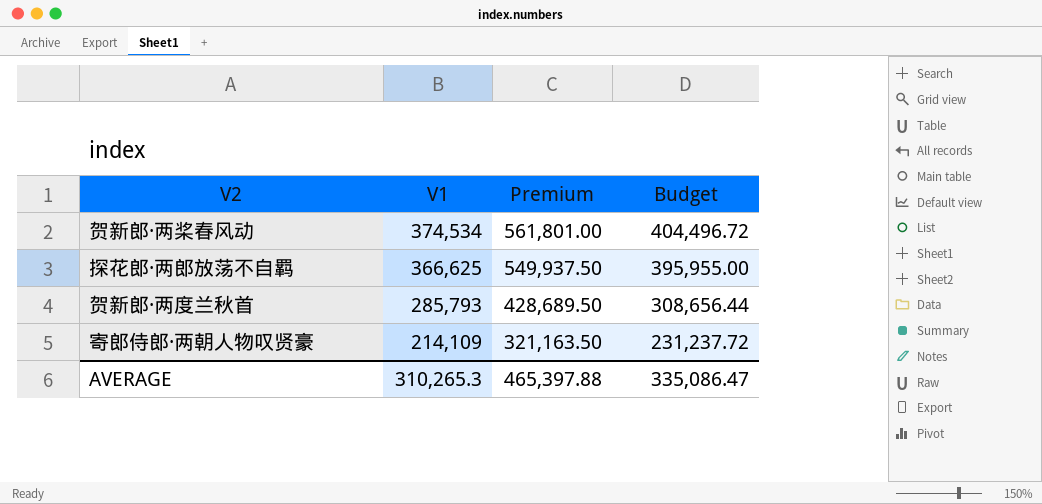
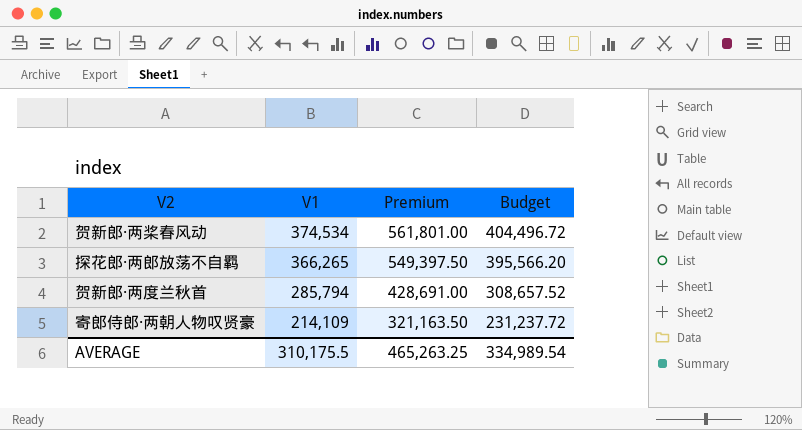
探花郎·两郎放荡不自羁 | V1: 366,625 -> 366,265
探花郎·两郎放荡不自羁 | Premium: 549,937.50 -> 549,397.50
探花郎·两郎放荡不自羁 | Budget: 395,955.00 -> 395,566.20
贺新郎·两度兰秋首 | V1: 285,793 -> 285,794
贺新郎·两度兰秋首 | Premium: 428,689.50 -> 428,691.00
贺新郎·两度兰秋首 | Budget: 308,656.44 -> 308,657.52
AVERAGE | V1: 310,265.3 -> 310,175.5
AVERAGE | Premium: 465,397.88 -> 465,263.25
AVERAGE | Budget: 335,086.47 -> 334,989.54

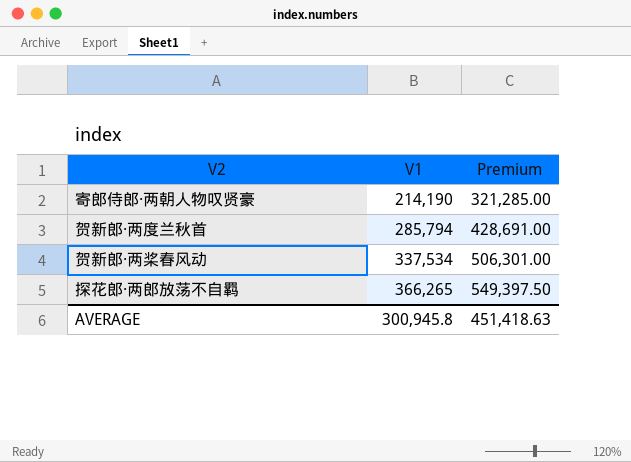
row order: V1 descending -> V1 ascending
column Budget | formula: [V1] * 1.08 -> none
寄郎侍郎·两朝人物叹贤豪 | V1: 214,109 -> 214,190
寄郎侍郎·两朝人物叹贤豪 | Premium: 321,163.50 -> 321,285.00
贺新郎·两桨春风动 | V1: 374,534 -> 337,534
贺新郎·两桨春风动 | Premium: 561,801.00 -> 506,301.00
AVERAGE | V1: 310,175.5 -> 300,945.8
AVERAGE | Premium: 465,263.25 -> 451,418.63

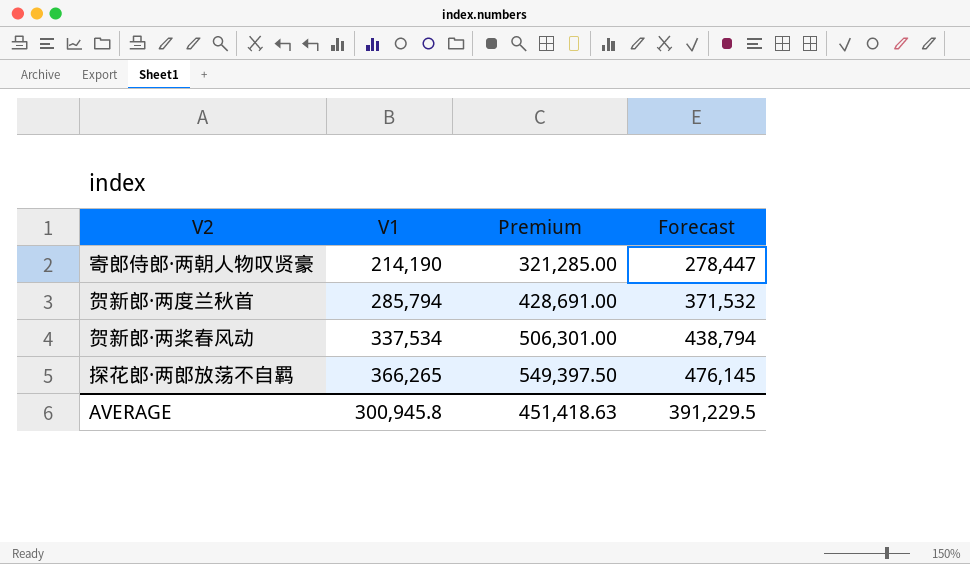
column Forecast | formula: none -> [V1] * 1.3

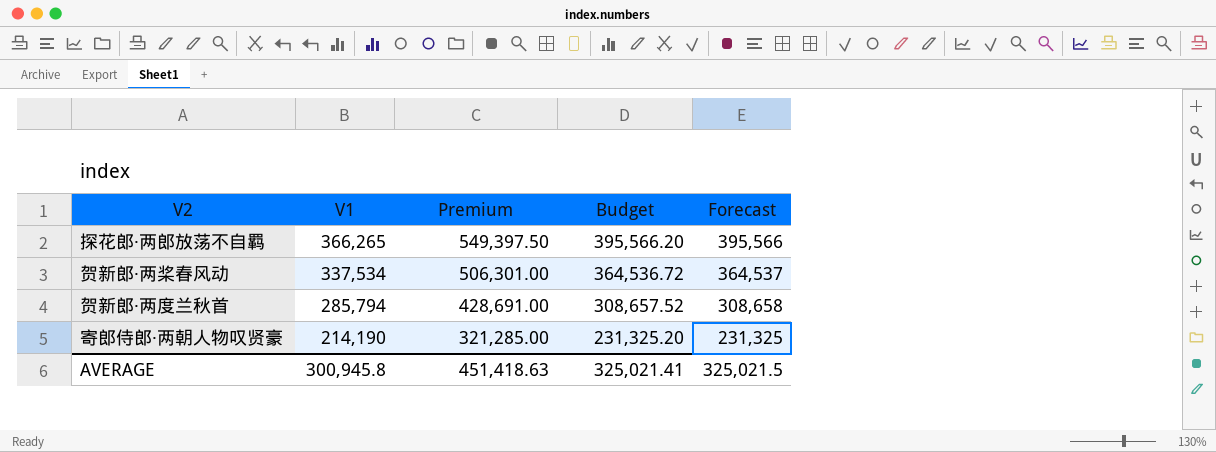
row order: V1 ascending -> V1 descending
column Budget | formula: none -> [V1] * 1.08
column Forecast | formula: [V1] * 1.3 -> [V1] * 1.08
AVERAGE | Forecast: 391,229.5 -> 325,021.5

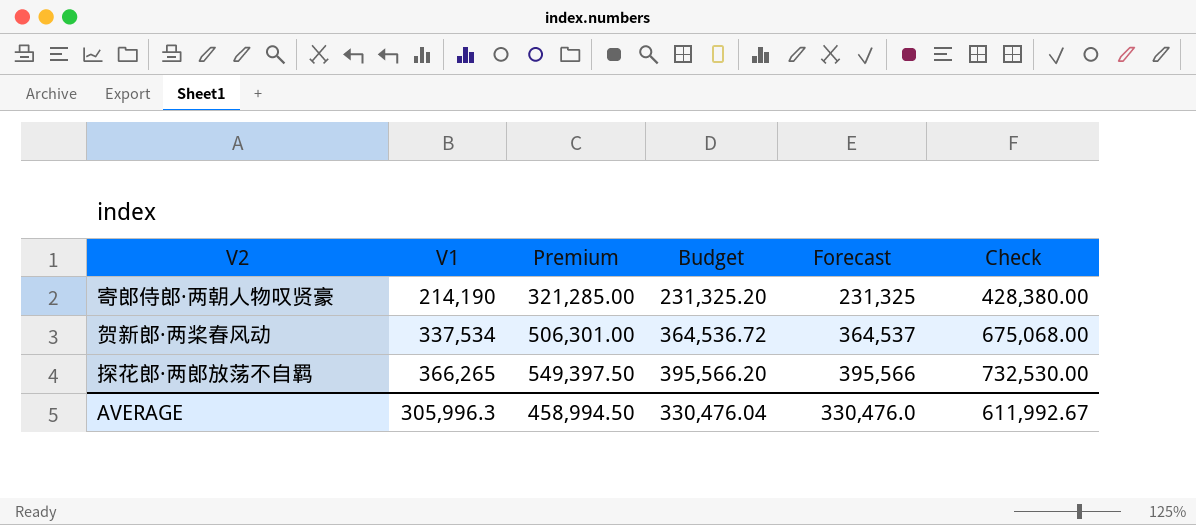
row order: V1 descending -> V1 ascending
column Check | formula: none -> [V1] * 2
row 贺新郎·两度兰秋首: 285,794 | 428,691.00 | 308,657.52 | 308,658 -> none
AVERAGE | V1: 300,945.8 -> 305,996.3
AVERAGE | Premium: 451,418.63 -> 458,994.50
AVERAGE | Budget: 325,021.41 -> 330,476.04
AVERAGE | Forecast: 325,021.5 -> 330,476.0

